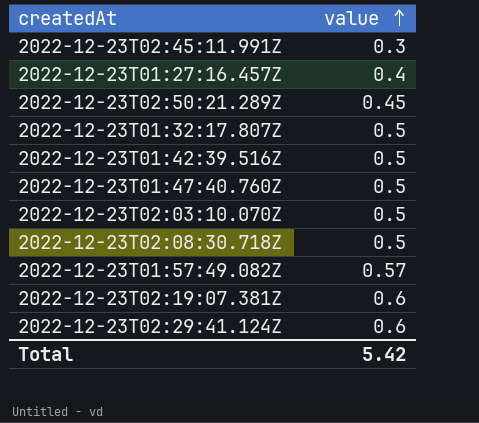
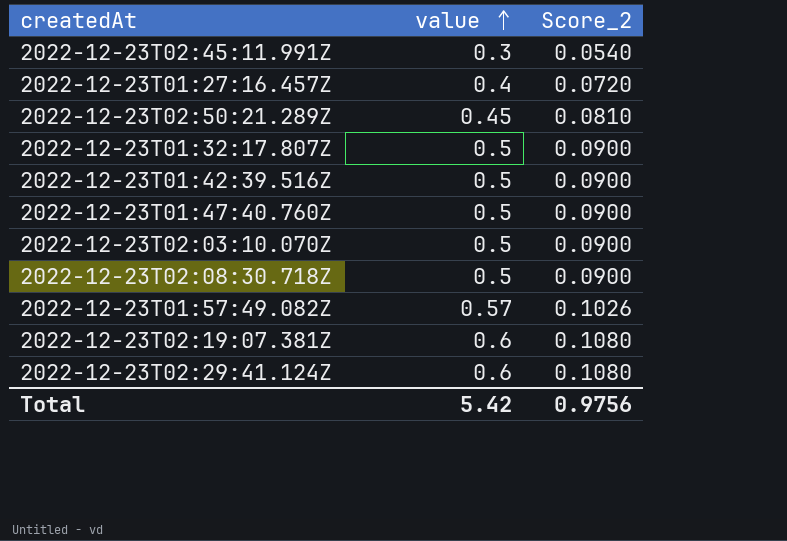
column Score_2 | formula: none -> [value] * 0.18

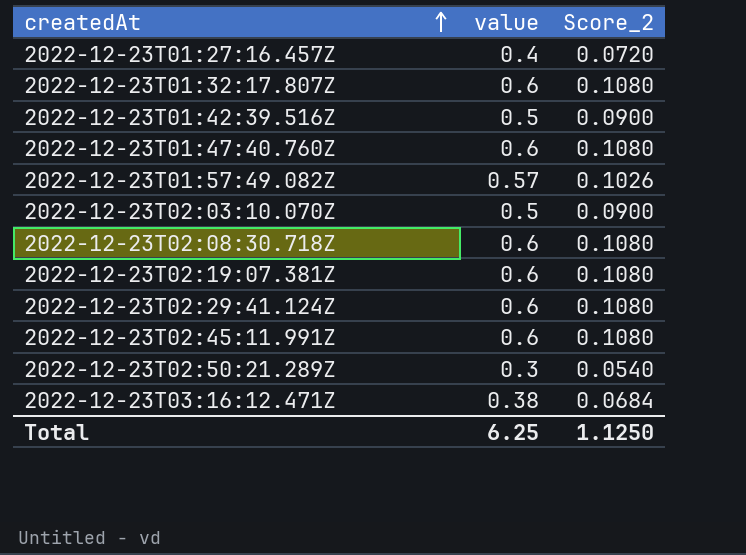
row order: value ascending -> createdAt ascending
2022-12-23T01:32:17.807Z | value: 0.5 -> 0.6
2022-12-23T01:32:17.807Z | Score_2: 0.0900 -> 0.1080
2022-12-23T01:47:40.760Z | value: 0.5 -> 0.6
2022-12-23T01:47:40.760Z | Score_2: 0.0900 -> 0.1080
2022-12-23T02:08:30.718Z | value: 0.5 -> 0.6
2022-12-23T02:08:30.718Z | Score_2: 0.0900 -> 0.1080
2022-12-23T02:45:11.991Z | value: 0.3 -> 0.6
2022-12-23T02:45:11.991Z | Score_2: 0.0540 -> 0.1080
2022-12-23T02:50:21.289Z | value: 0.45 -> 0.3
2022-12-23T02:50:21.289Z | Score_2: 0.0810 -> 0.0540
row 2022-12-23T03:16:12.471Z: none -> 0.38 | 0.0684
Total | value: 5.42 -> 6.25
Total | Score_2: 0.9756 -> 1.1250

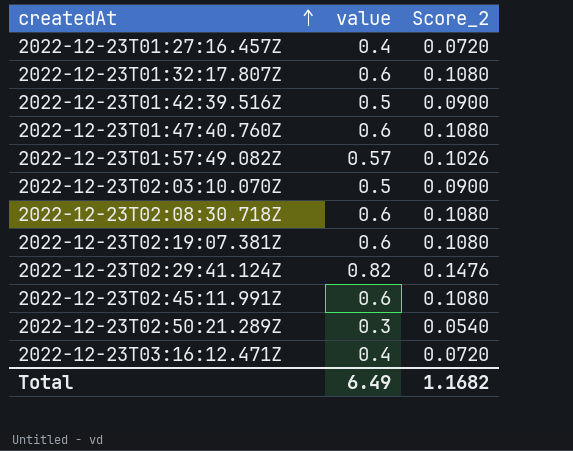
2022-12-23T02:29:41.124Z | value: 0.6 -> 0.82
2022-12-23T02:29:41.124Z | Score_2: 0.1080 -> 0.1476
2022-12-23T03:16:12.471Z | value: 0.38 -> 0.4
2022-12-23T03:16:12.471Z | Score_2: 0.0684 -> 0.0720
Total | value: 6.25 -> 6.49
Total | Score_2: 1.1250 -> 1.1682

